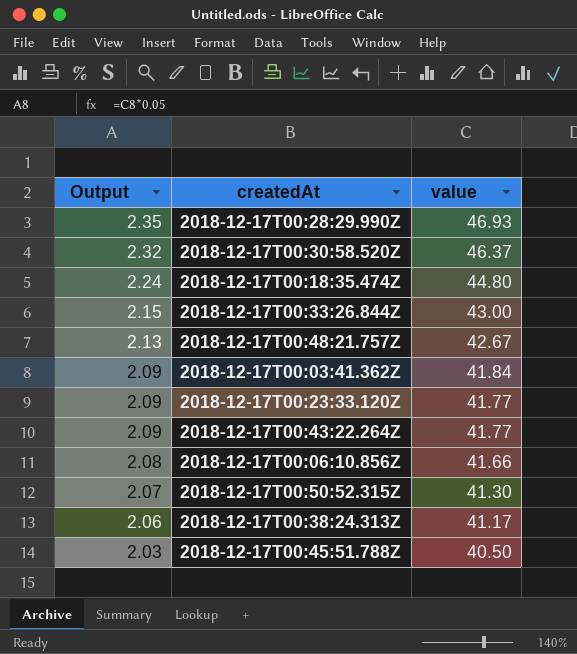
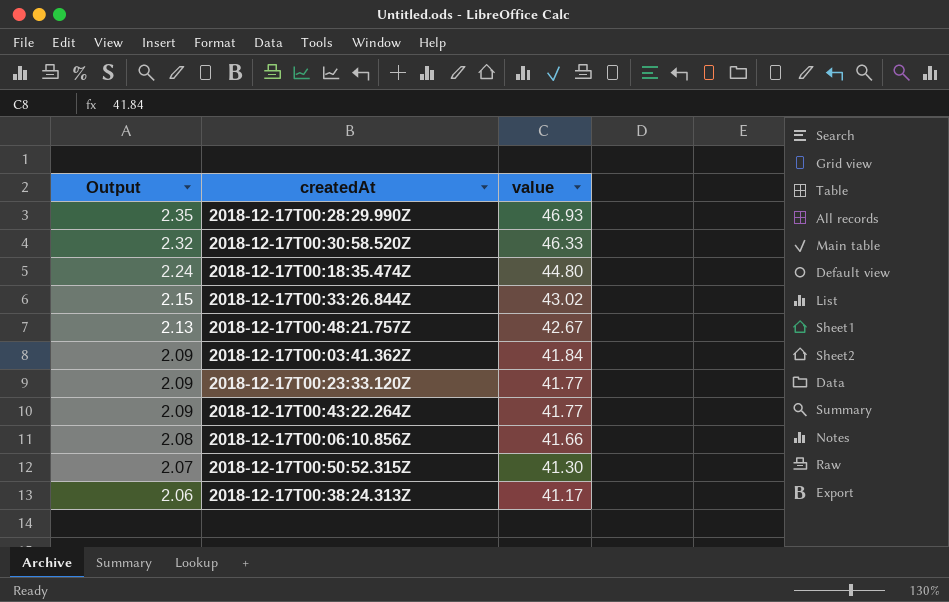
row 2018-12-17T00:45:51.788Z: 2.03 | 40.50 -> none
2018-12-17T00:30:58.520Z | value: 46.37 -> 46.33
2018-12-17T00:33:26.844Z | value: 43.00 -> 43.02

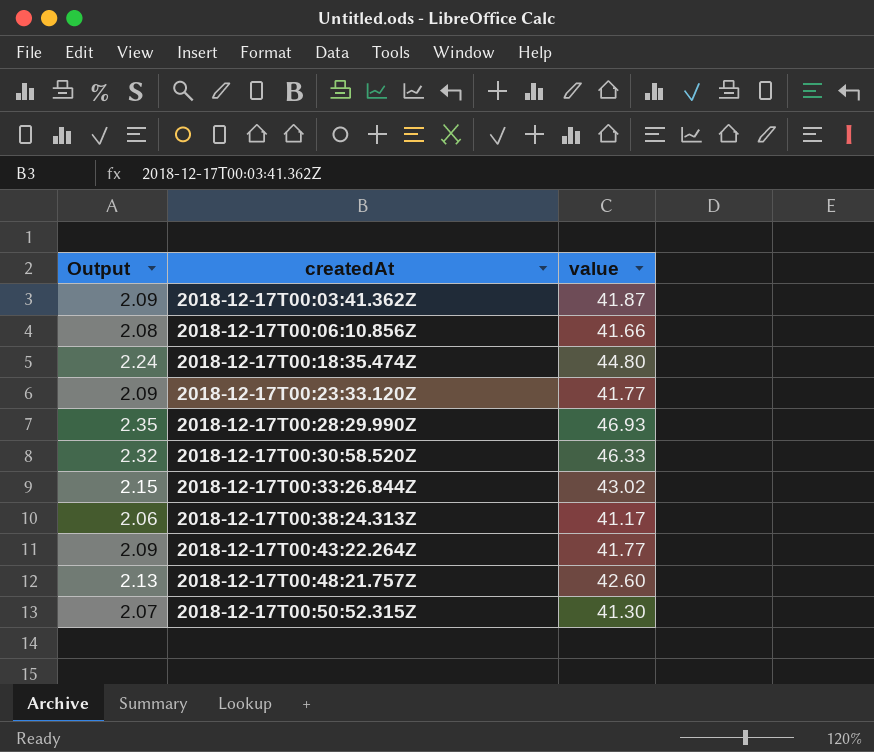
row order: Output descending -> createdAt ascending
2018-12-17T00:03:41.362Z | value: 41.84 -> 41.87
2018-12-17T00:48:21.757Z | value: 42.67 -> 42.60

